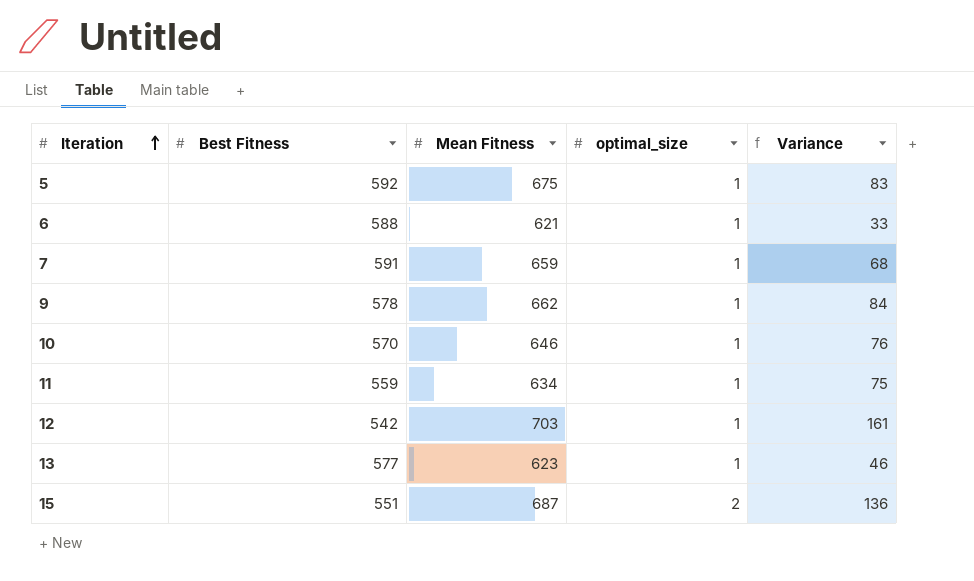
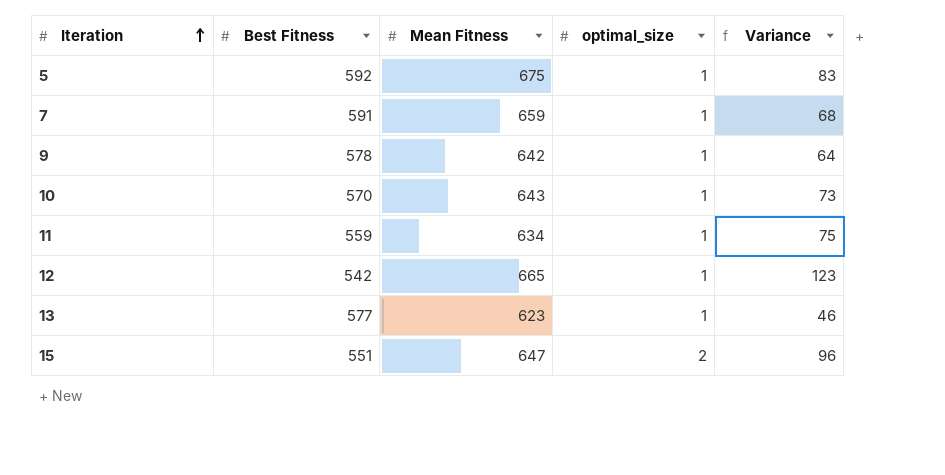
row 6: 588 | 621 | 1 | 33 -> none
9 | Mean Fitness: 662 -> 642
9 | Variance: 84 -> 64
10 | Mean Fitness: 646 -> 643
10 | Variance: 76 -> 73
12 | Mean Fitness: 703 -> 665
12 | Variance: 161 -> 123
15 | Mean Fitness: 687 -> 647
15 | Variance: 136 -> 96

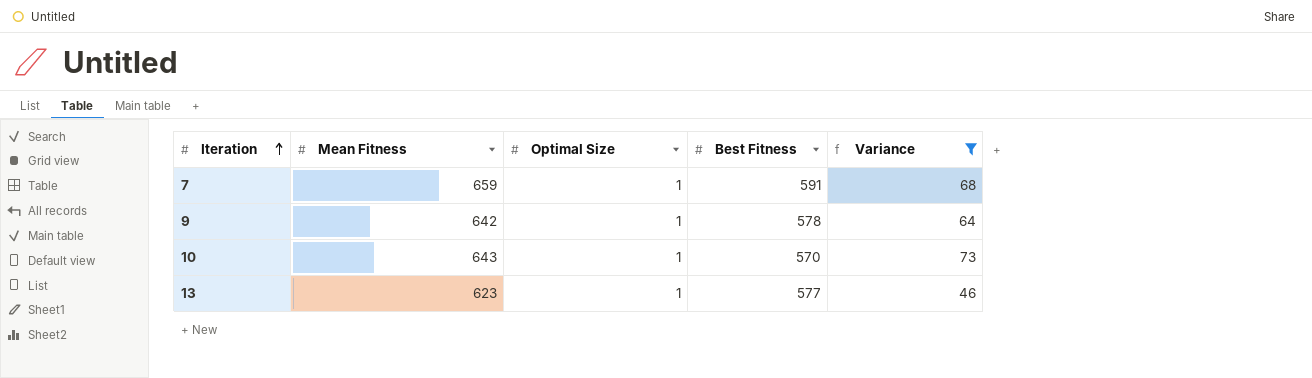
filter: none -> Variance <= 73
column name: optimal_size -> Optimal Size
column Best Fitness | position: 2 -> 4

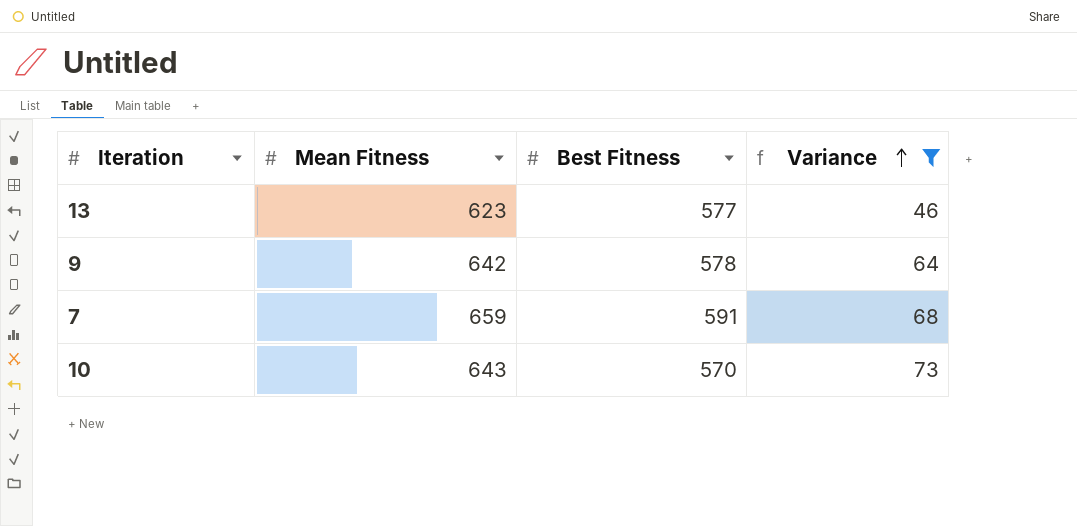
row order: Iteration ascending -> Variance ascending
column Optimal Size | position: 3 -> none

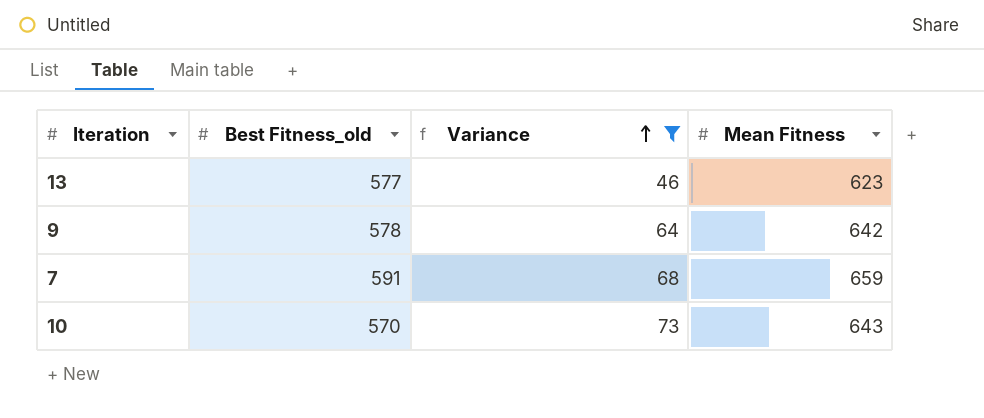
column name: Best Fitness -> Best Fitness_old
column Mean Fitness | position: 2 -> 4

